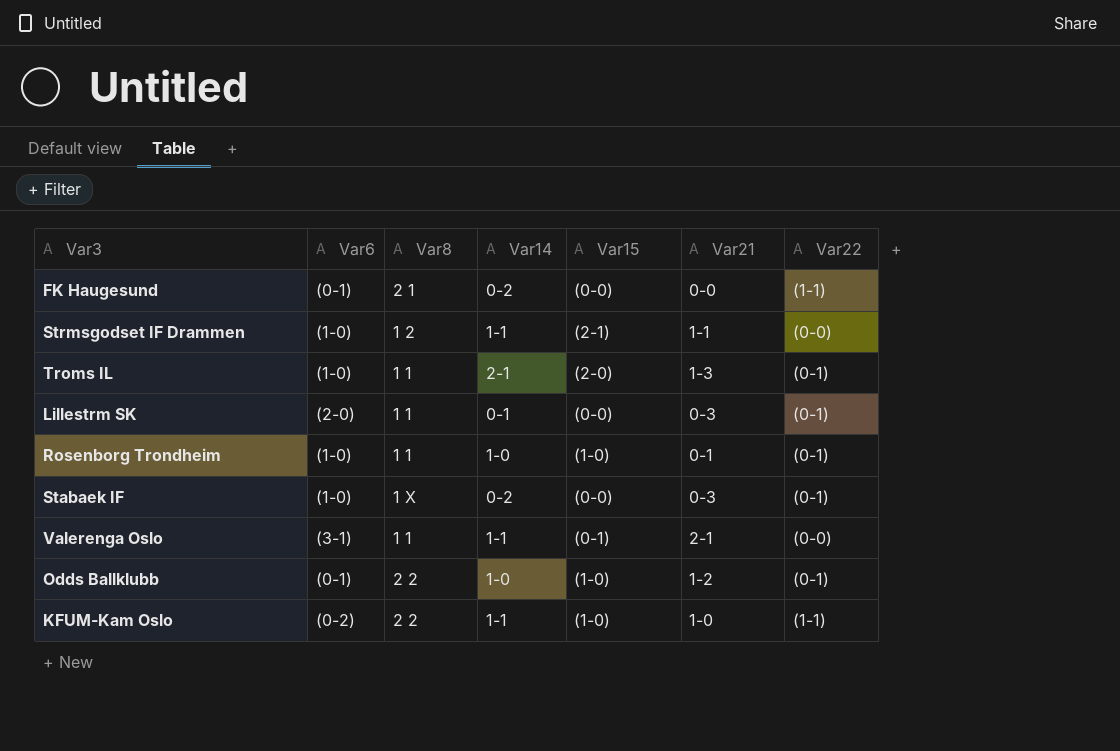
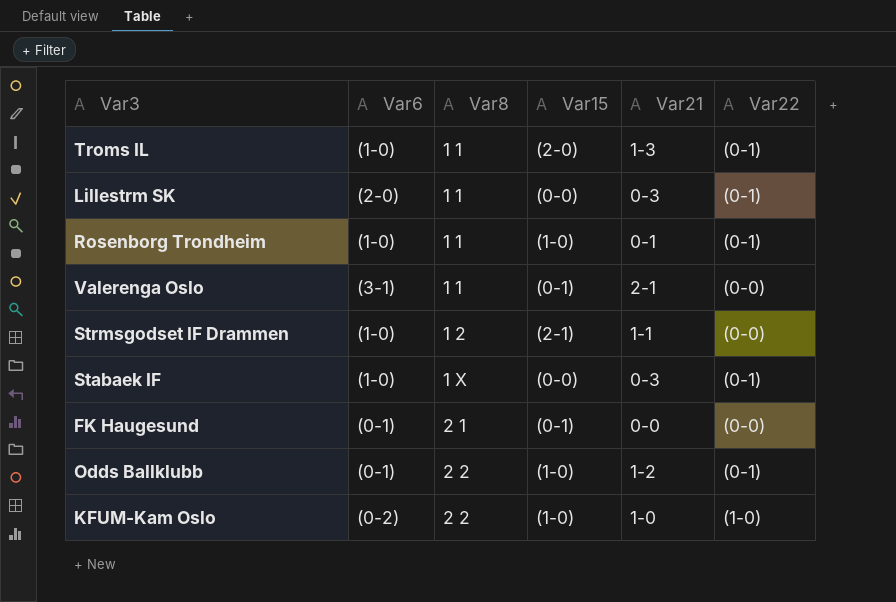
row order: none -> Var8 ascending
column Var14 | position: 4 -> none
FK Haugesund | Var15: (0-0) -> (0-1)
FK Haugesund | Var22: (1-1) -> (0-0)
KFUM-Kam Oslo | Var22: (1-1) -> (1-0)

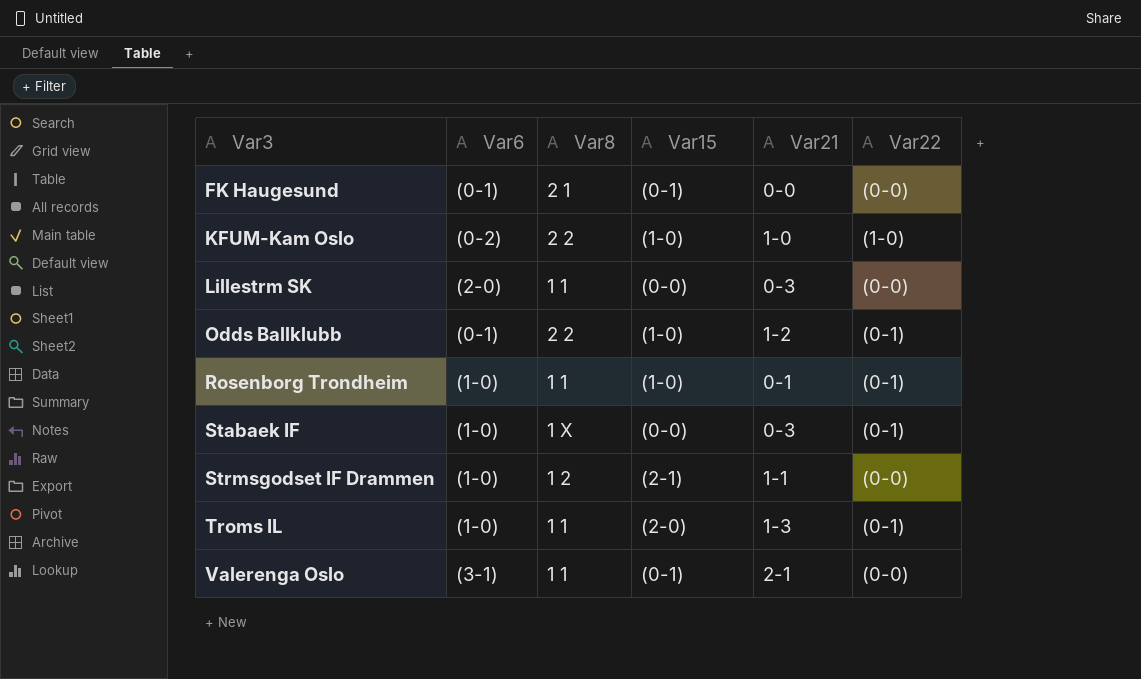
row order: Var8 ascending -> Var3 ascending
Lillestrm SK | Var22: (0-1) -> (0-0)

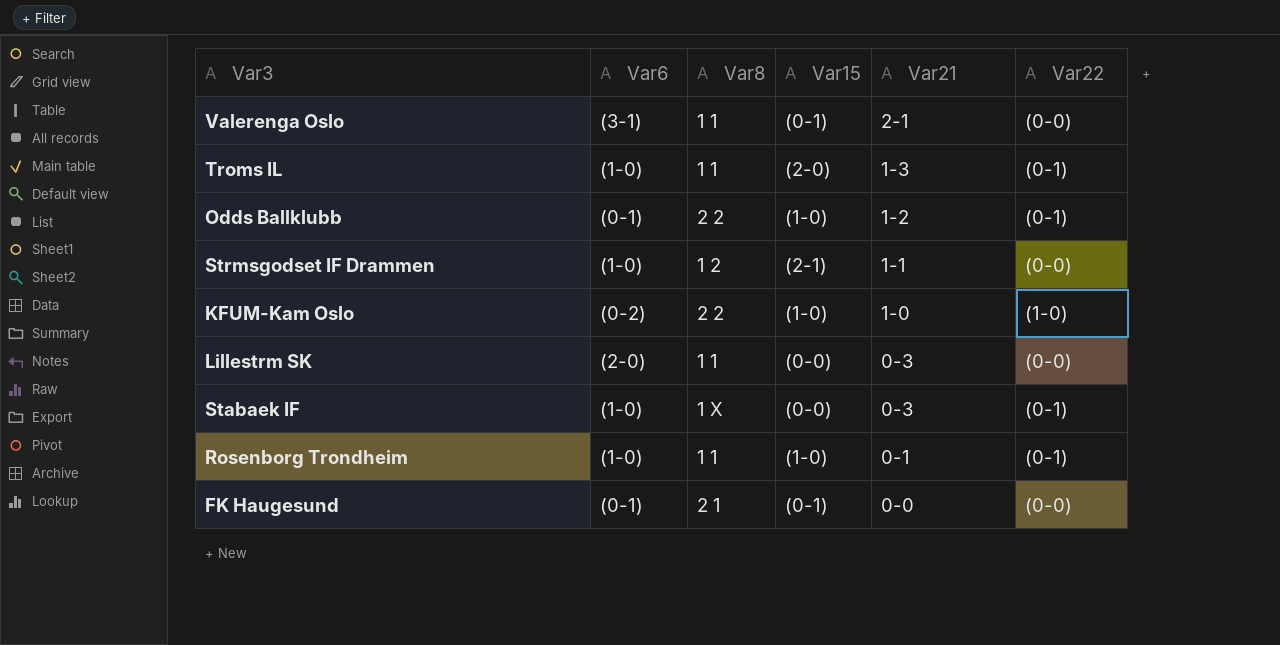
row order: Var3 ascending -> Var21 descending

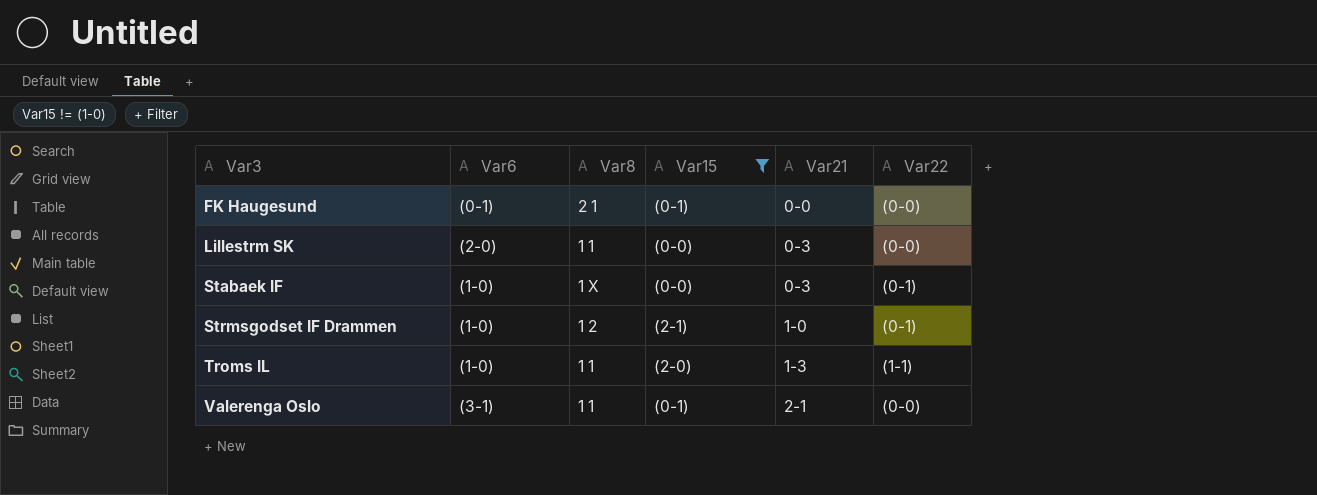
filter: none -> Var15 != (1-0)
row order: Var21 descending -> Var3 ascending
Strmsgodset IF Drammen | Var21: 1-1 -> 1-0
Strmsgodset IF Drammen | Var22: (0-0) -> (0-1)
Troms IL | Var22: (0-1) -> (1-1)

